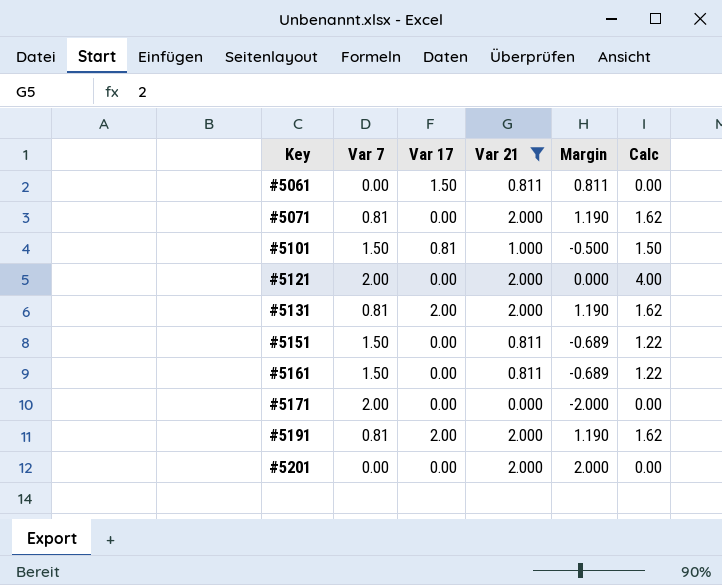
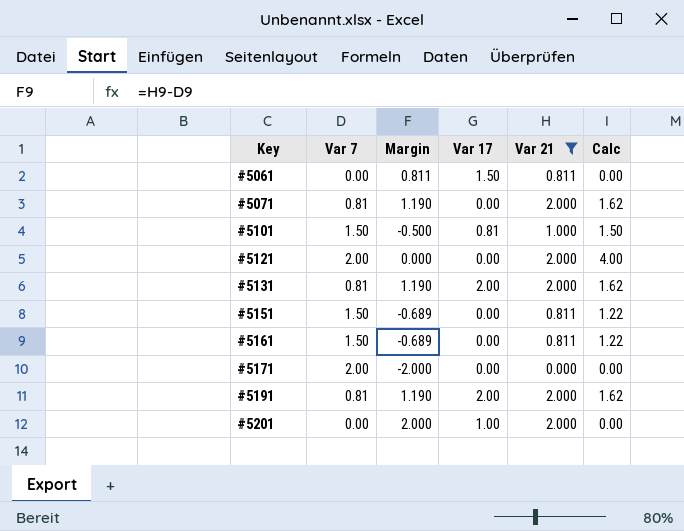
column Margin | position: 5 -> 3
#5201 | Var 17: 0.00 -> 1.00

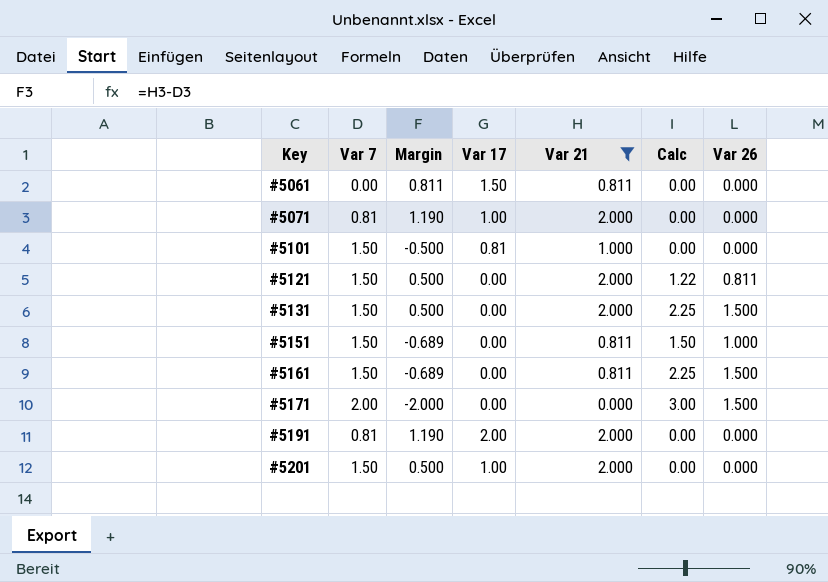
column Calc | formula: [Var 7] * [Var 21] -> [Var 7] * [Var 26]
column Var 26 | position: none -> 7
#5071 | Var 17: 0.00 -> 1.00
#5121 | Var 7: 2.00 -> 1.50
#5121 | Margin: 0.000 -> 0.500
#5131 | Var 7: 0.81 -> 1.50
#5131 | Margin: 1.190 -> 0.500
#5131 | Var 17: 2.00 -> 0.00
#5201 | Var 7: 0.00 -> 1.50
#5201 | Margin: 2.000 -> 0.500

